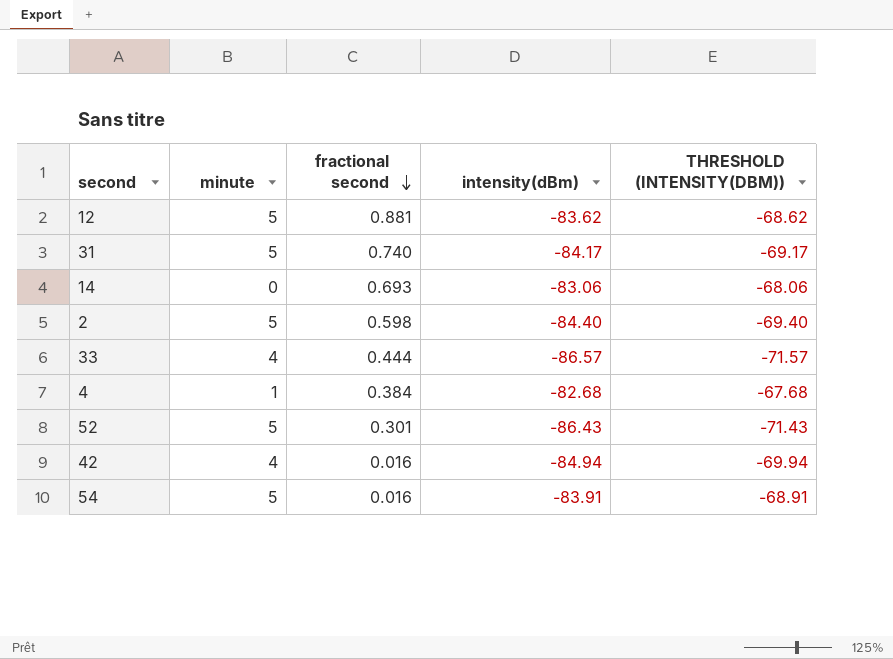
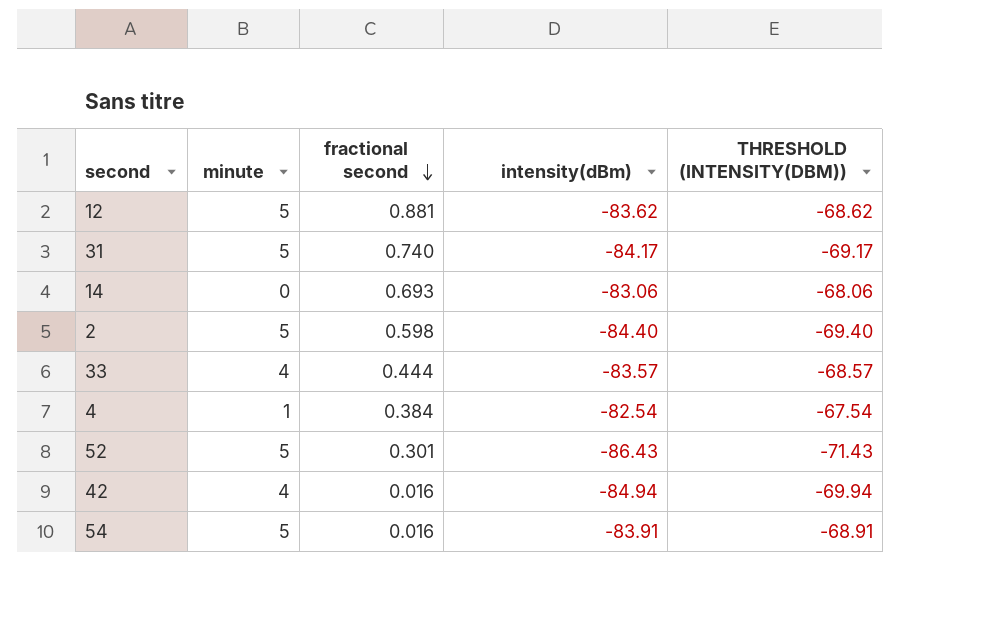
33 | intensity(dBm): -86.57 -> -83.57
33 | THRESHOLD (INTENSITY(DBM)): -71.57 -> -68.57
4 | intensity(dBm): -82.68 -> -82.54
4 | THRESHOLD (INTENSITY(DBM)): -67.68 -> -67.54

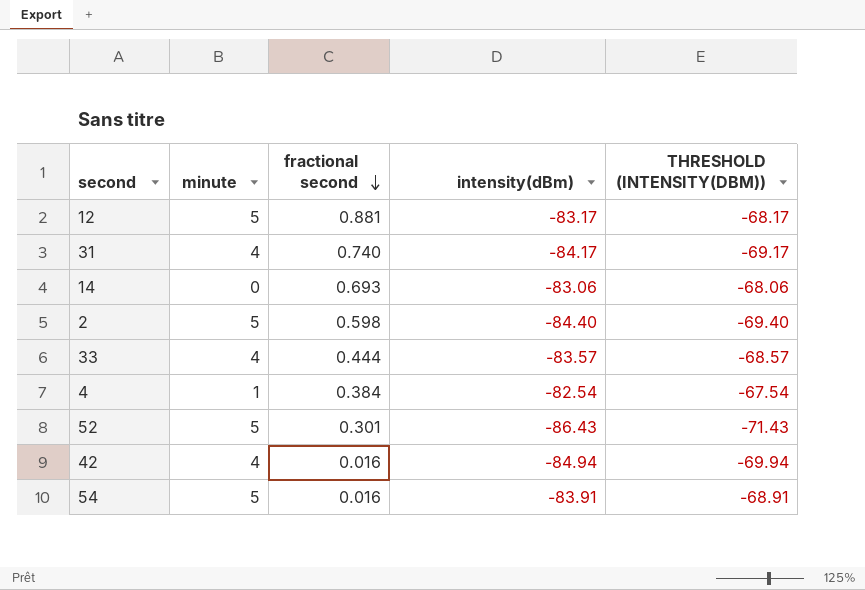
12 | intensity(dBm): -83.62 -> -83.17
12 | THRESHOLD (INTENSITY(DBM)): -68.62 -> -68.17
31 | minute: 5 -> 4

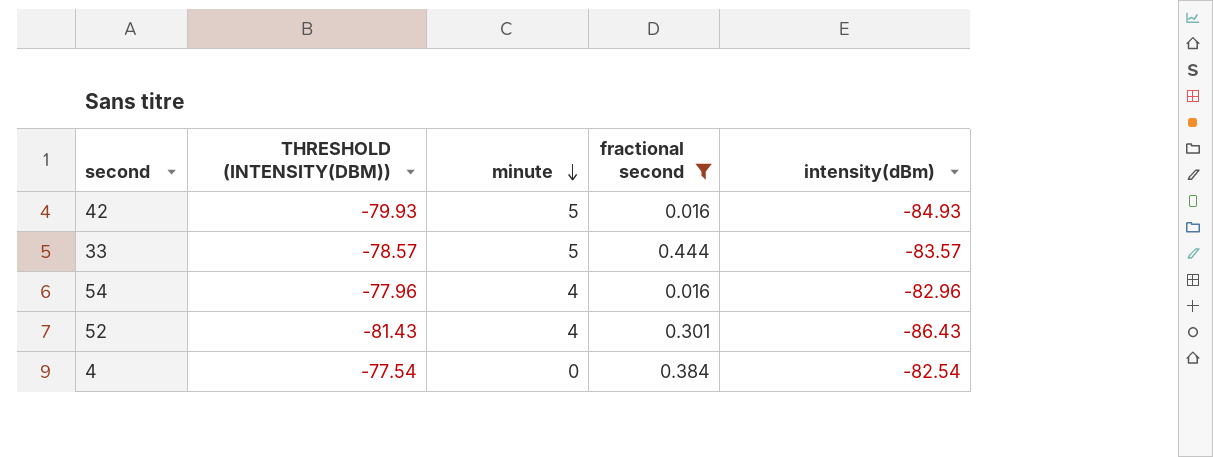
filter: none -> fractional second <= 0.444
row order: fractional second descending -> minute descending
column THRESHOLD (INTENSITY(DBM)) | formula: [intensity(dBm)] + 15 -> [intensity(dBm)] + 5
column THRESHOLD (INTENSITY(DBM)) | position: 5 -> 2
42 | minute: 4 -> 5
42 | intensity(dBm): -84.94 -> -84.93
33 | minute: 4 -> 5
54 | minute: 5 -> 4
54 | intensity(dBm): -83.91 -> -82.96
52 | minute: 5 -> 4
4 | minute: 1 -> 0

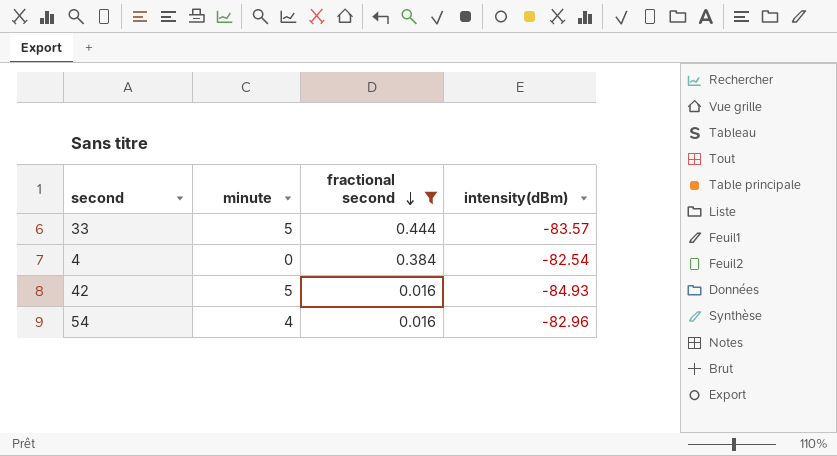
row order: minute descending -> fractional second descending
column THRESHOLD (INTENSITY(DBM)) | formula: [intensity(dBm)] + 5 -> none
row 52: -81.43 | 4 | 0.301 | -86.43 -> none

